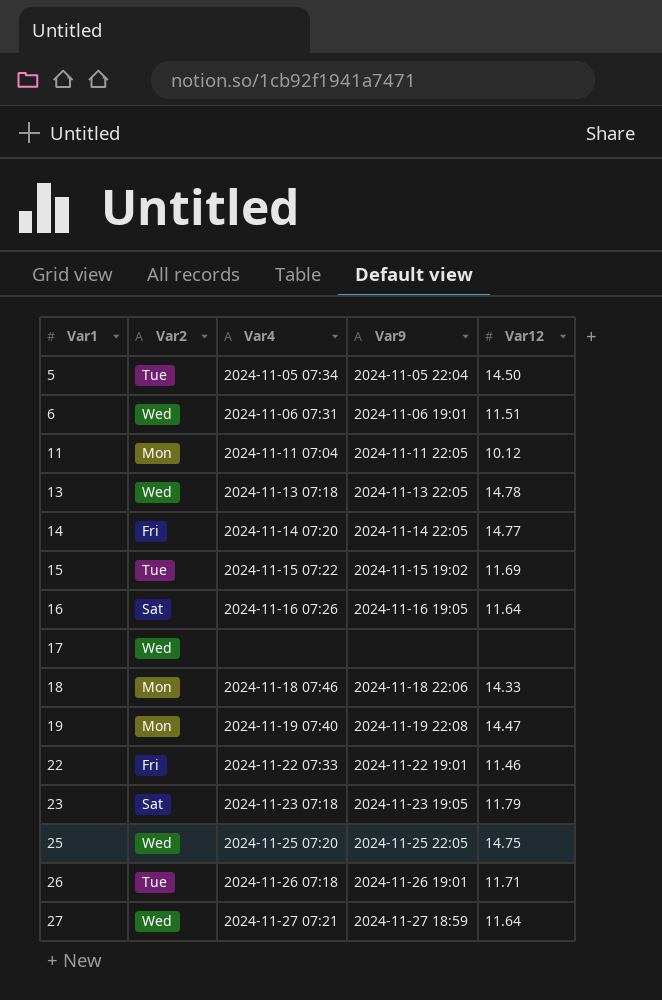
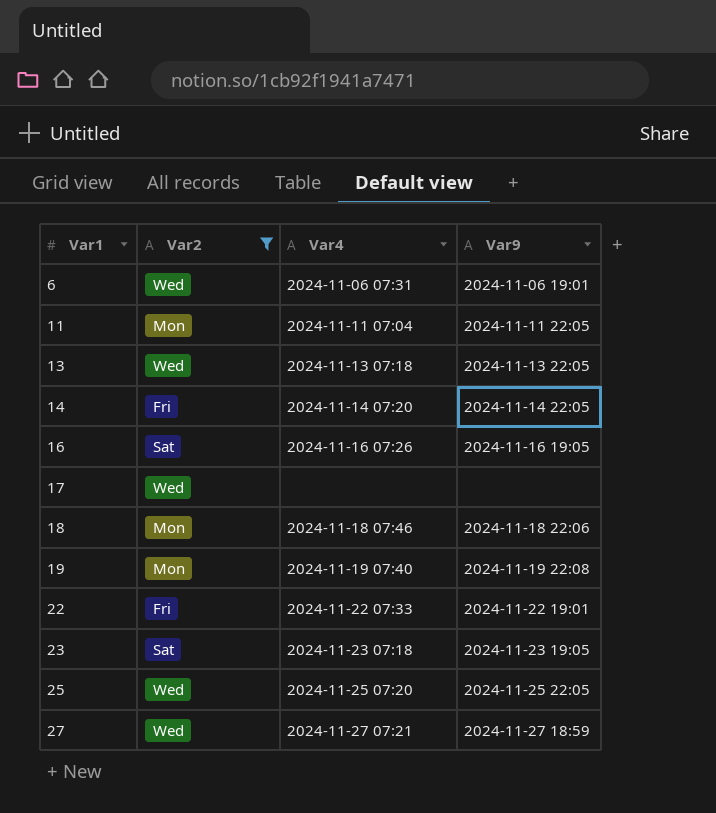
filter: none -> Var2 != Tue
column Var12 | position: 5 -> none

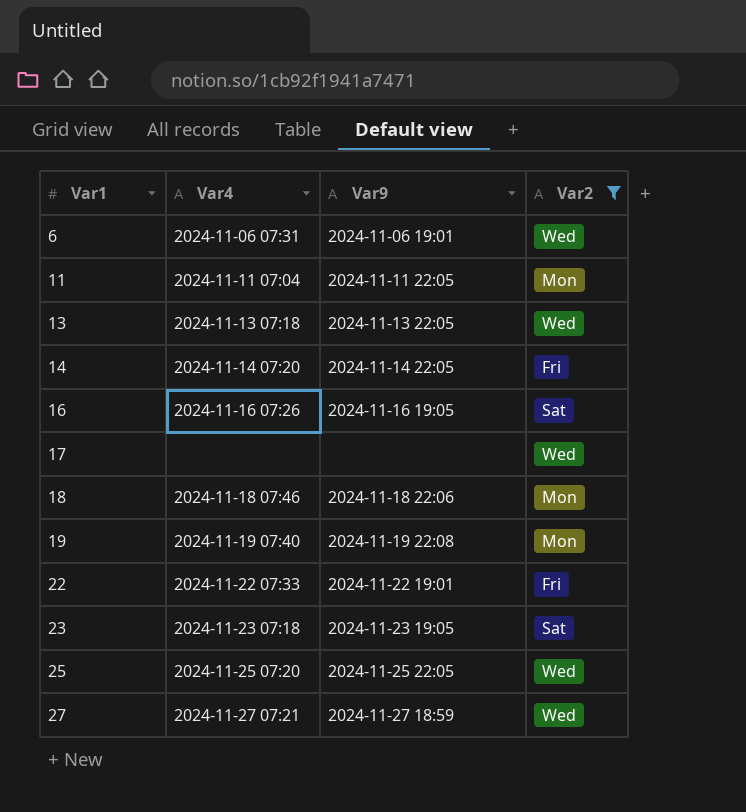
column Var2 | position: 2 -> 4

